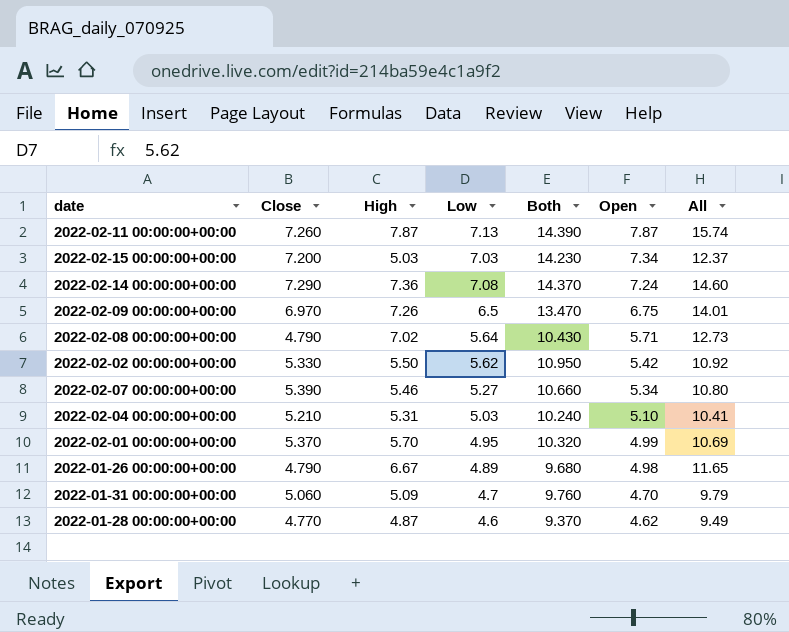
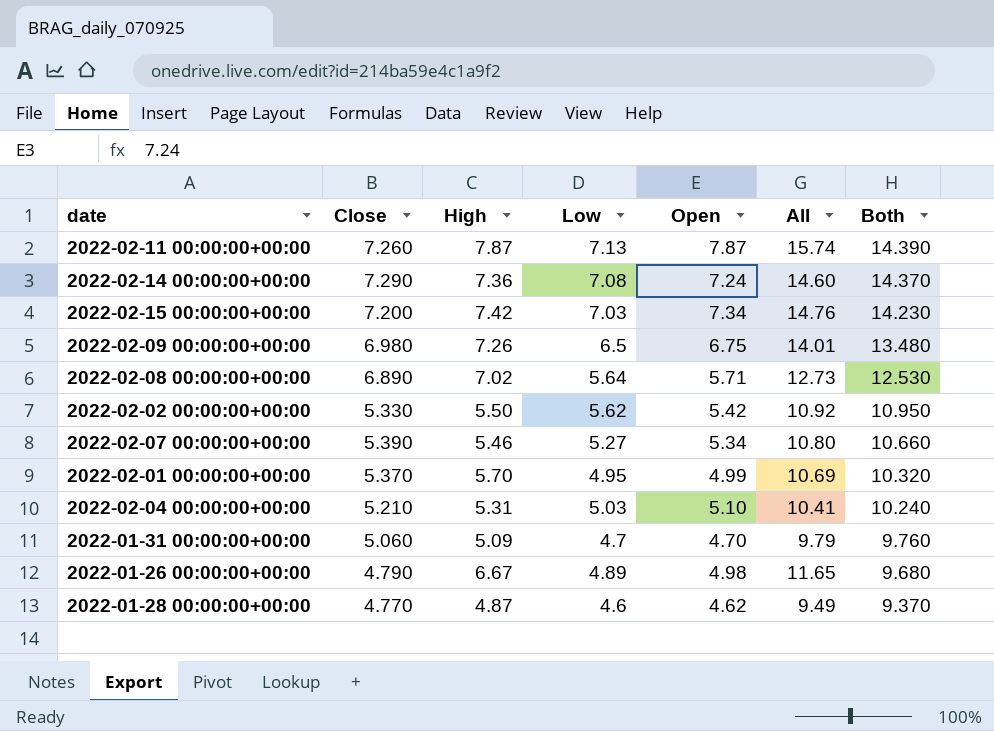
row order: Open descending -> Both descending
column Both | position: 5 -> 7
2022-02-15 00:00:00+00:00 | High: 5.03 -> 7.42
2022-02-15 00:00:00+00:00 | All: 12.37 -> 14.76
2022-02-09 00:00:00+00:00 | Close: 6.970 -> 6.980
2022-02-09 00:00:00+00:00 | Both: 13.470 -> 13.480
2022-02-08 00:00:00+00:00 | Close: 4.790 -> 6.890
2022-02-08 00:00:00+00:00 | Both: 10.430 -> 12.530

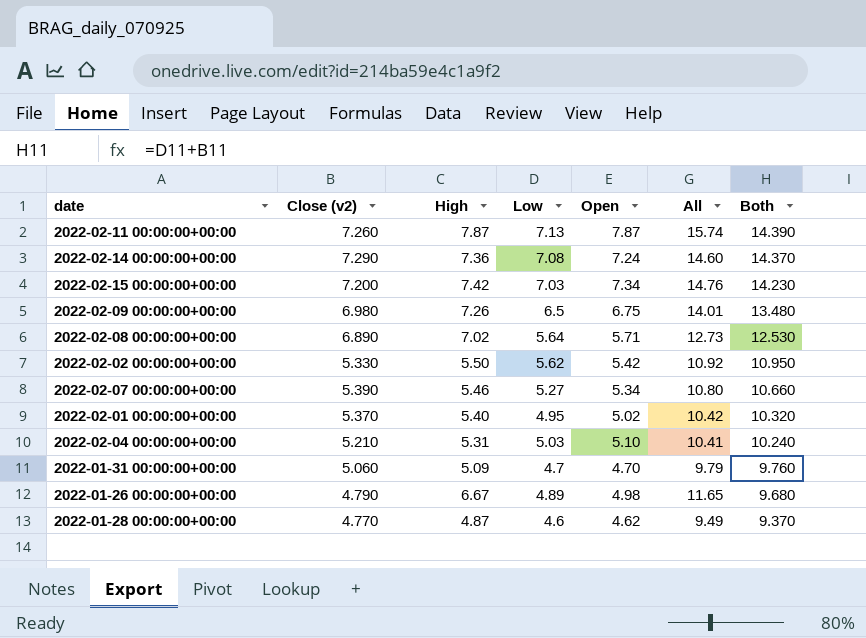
column name: Close -> Close (v2)
2022-02-01 00:00:00+00:00 | High: 5.70 -> 5.40
2022-02-01 00:00:00+00:00 | Open: 4.99 -> 5.02
2022-02-01 00:00:00+00:00 | All: 10.69 -> 10.42

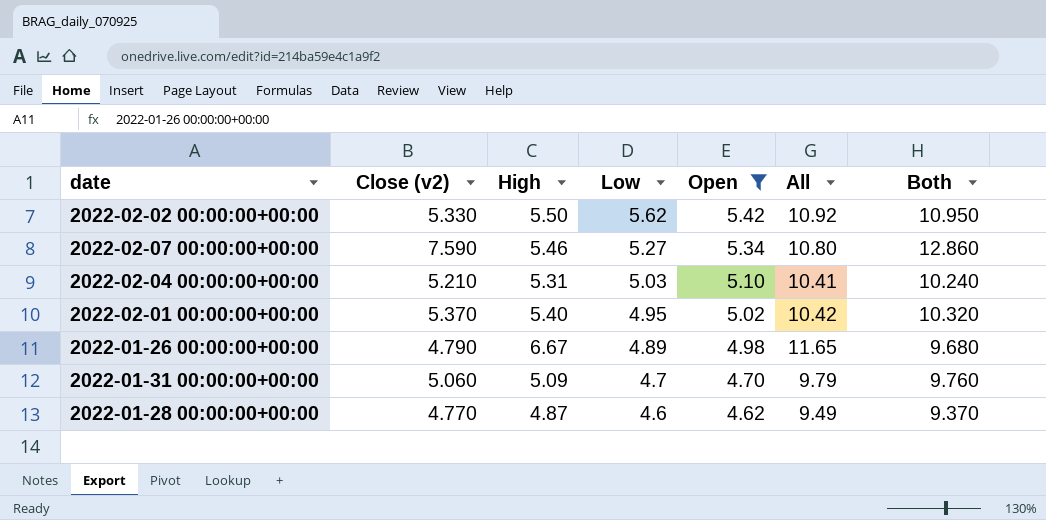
filter: none -> Open <= 5.42
row order: Both descending -> Low descending
2022-02-07 00:00:00+00:00 | Close (v2): 5.390 -> 7.590
2022-02-07 00:00:00+00:00 | Both: 10.660 -> 12.860

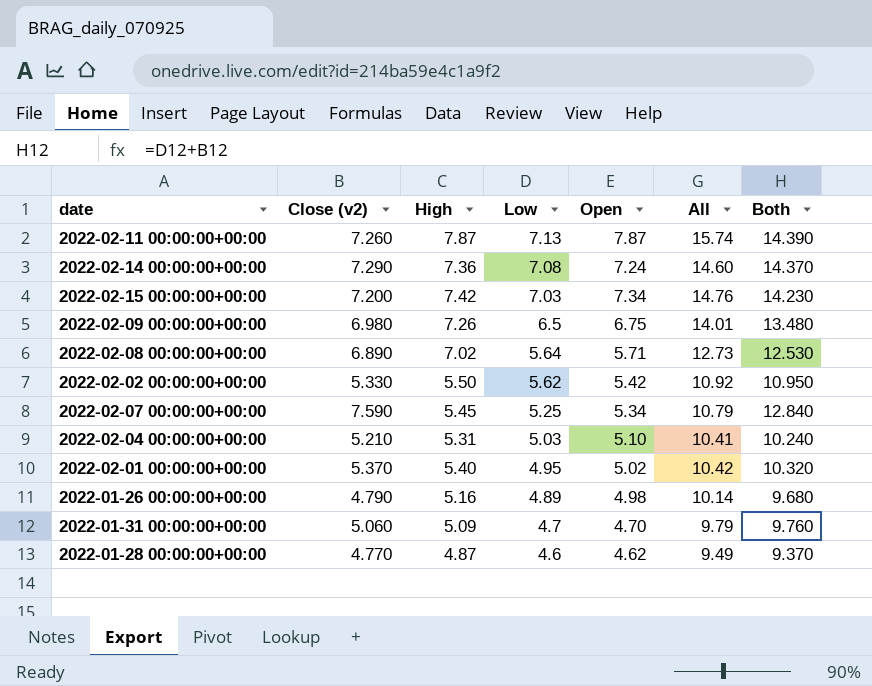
filter: Open <= 5.42 -> none
2022-02-07 00:00:00+00:00 | High: 5.46 -> 5.45
2022-02-07 00:00:00+00:00 | Low: 5.27 -> 5.25
2022-02-07 00:00:00+00:00 | All: 10.80 -> 10.79
2022-02-07 00:00:00+00:00 | Both: 12.860 -> 12.840
2022-01-26 00:00:00+00:00 | High: 6.67 -> 5.16
2022-01-26 00:00:00+00:00 | All: 11.65 -> 10.14

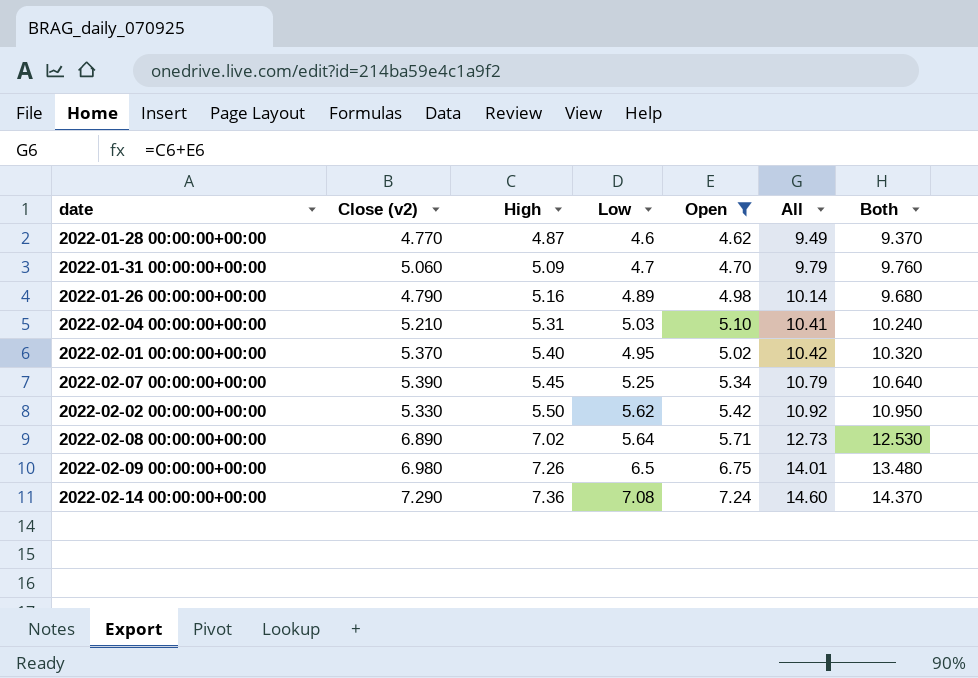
filter: none -> Open <= 7.24
row order: Low descending -> High ascending
2022-02-07 00:00:00+00:00 | Close (v2): 7.590 -> 5.390
2022-02-07 00:00:00+00:00 | Both: 12.840 -> 10.640

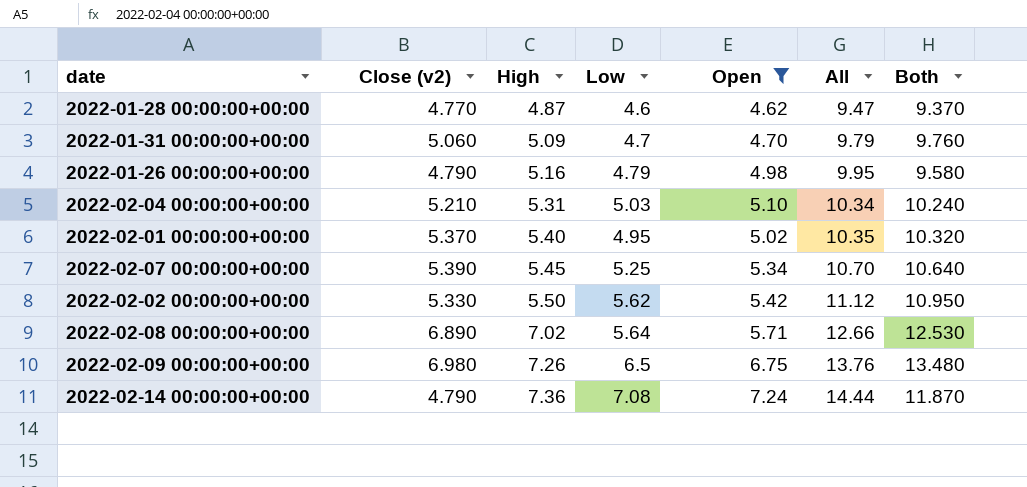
column All | formula: [High] + [Open] -> [High] + [Low]
2022-01-26 00:00:00+00:00 | Low: 4.89 -> 4.79
2022-01-26 00:00:00+00:00 | Both: 9.680 -> 9.580
2022-02-14 00:00:00+00:00 | Close (v2): 7.290 -> 4.790
2022-02-14 00:00:00+00:00 | Both: 14.370 -> 11.870

